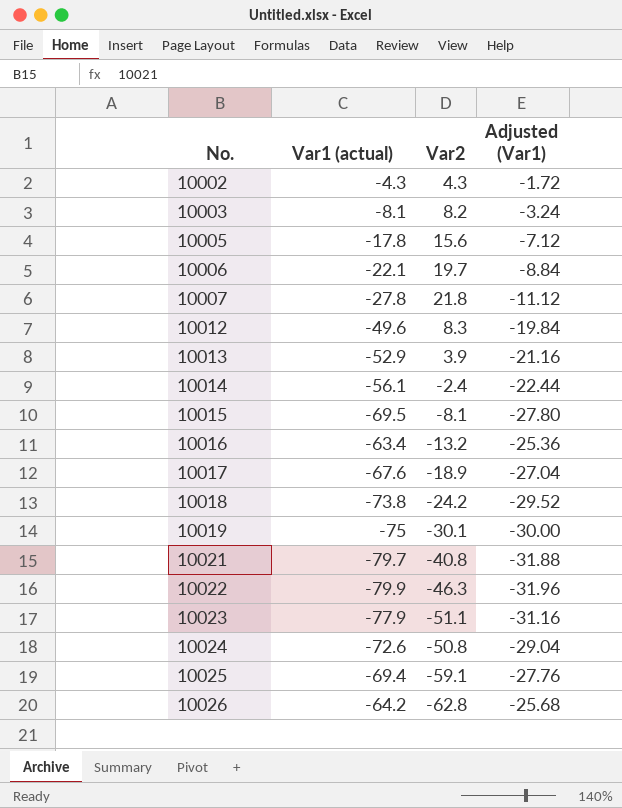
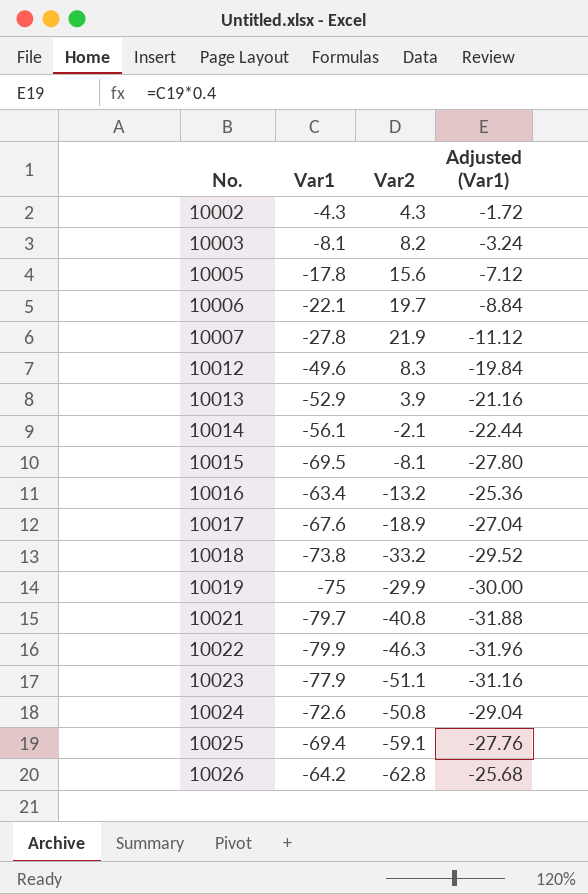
column name: Var1 (actual) -> Var1
10007 | Var2: 21.8 -> 21.9
10014 | Var2: -2.4 -> -2.1
10018 | Var2: -24.2 -> -33.2
10019 | Var2: -30.1 -> -29.9

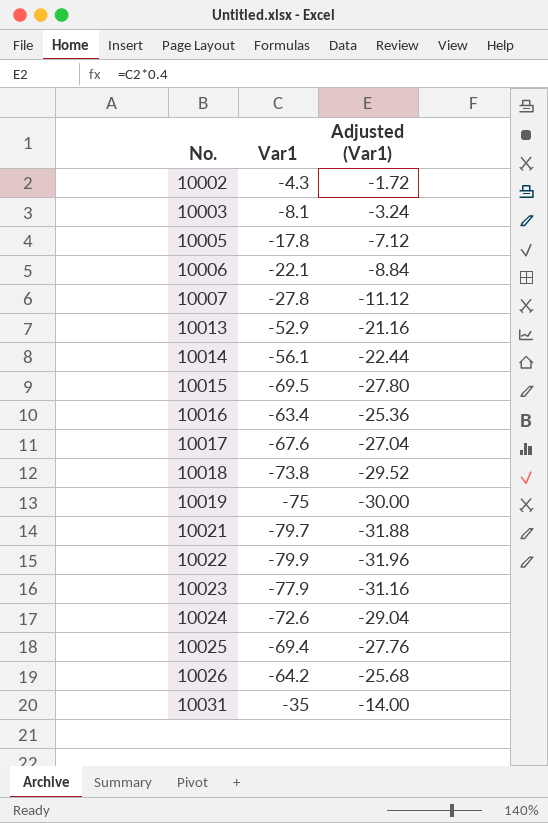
column Var2 | position: 3 -> none
row 10012: -49.6 | 8.3 | -19.84 -> none
row 10031: none -> -35 | -14.00

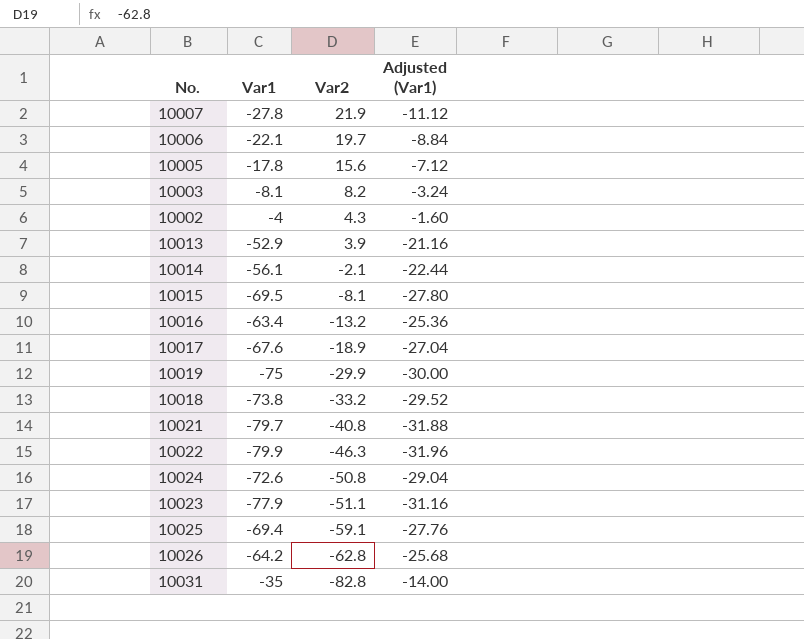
row order: No. ascending -> Var2 descending
column Var2 | position: none -> 3
10002 | Var1: -4.3 -> -4
10002 | Adjusted (Var1): -1.72 -> -1.60

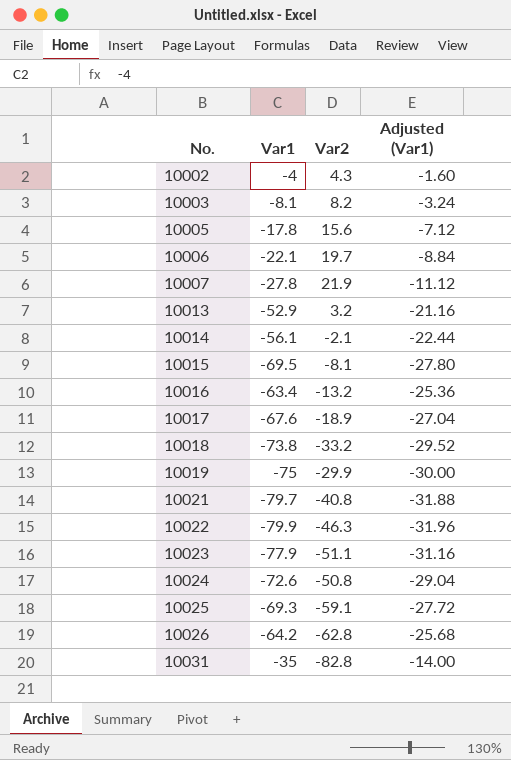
row order: Var2 descending -> No. ascending
10013 | Var2: 3.9 -> 3.2
10025 | Var1: -69.4 -> -69.3
10025 | Adjusted (Var1): -27.76 -> -27.72

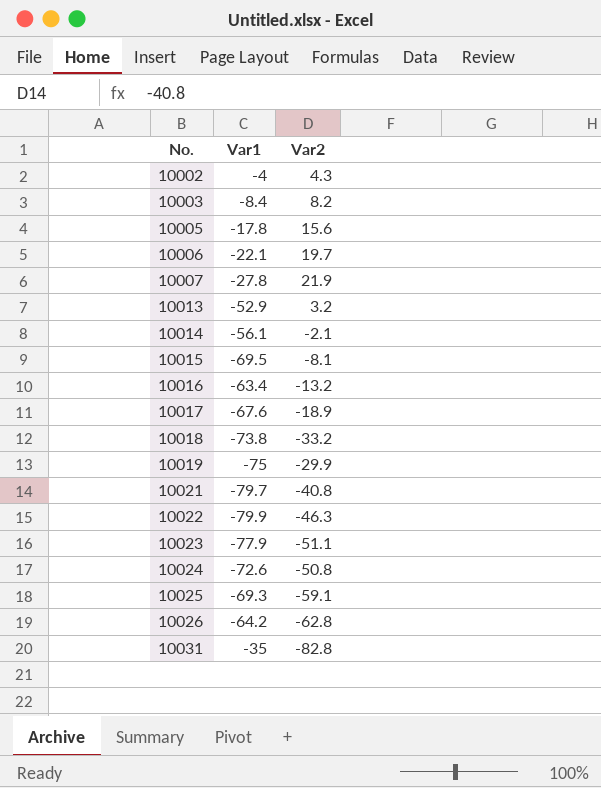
column Adjusted (Var1) | formula: [Var1] * 0.4 -> none
10003 | Var1: -8.1 -> -8.4

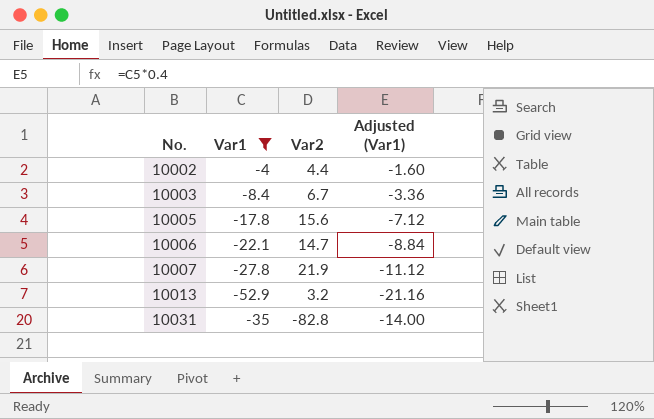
filter: none -> Var1 >= -52.9
column Adjusted (Var1) | formula: none -> [Var1] * 0.4
10002 | Var2: 4.3 -> 4.4
10003 | Var2: 8.2 -> 6.7
10006 | Var2: 19.7 -> 14.7

